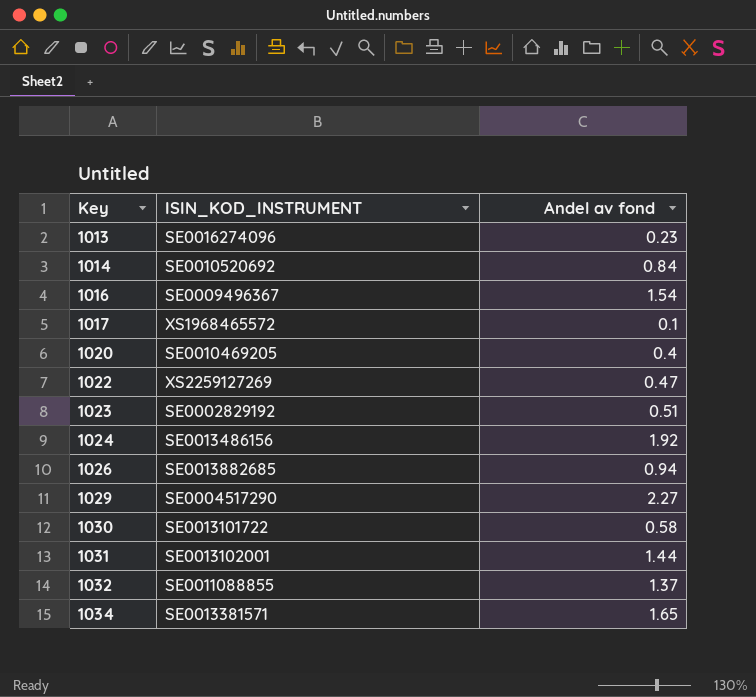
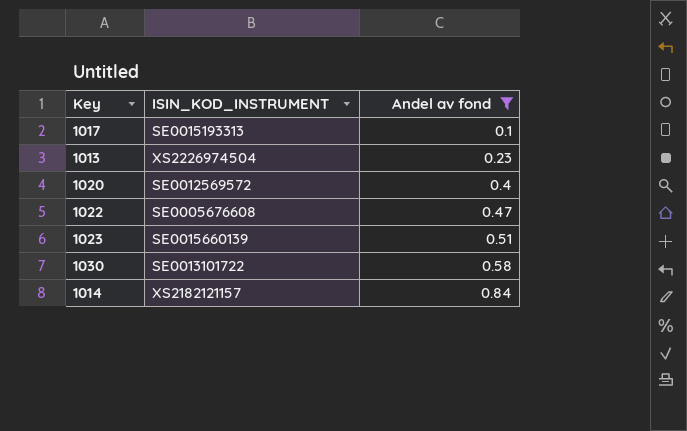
filter: none -> Andel av fond <= 0.84
row order: Key ascending -> Andel av fond ascending
1017 | ISIN_KOD_INSTRUMENT: XS1968465572 -> SE0015193313
1013 | ISIN_KOD_INSTRUMENT: SE0016274096 -> XS2226974504
1020 | ISIN_KOD_INSTRUMENT: SE0010469205 -> SE0012569572
1022 | ISIN_KOD_INSTRUMENT: XS2259127269 -> SE0005676608
1023 | ISIN_KOD_INSTRUMENT: SE0002829192 -> SE0015660139
1014 | ISIN_KOD_INSTRUMENT: SE0010520692 -> XS2182121157

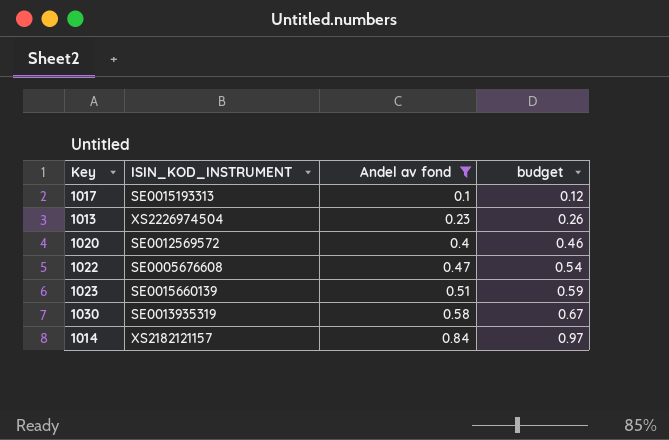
column budget | formula: none -> [Andel av fond] * 1.15
1030 | ISIN_KOD_INSTRUMENT: SE0013101722 -> SE0013935319

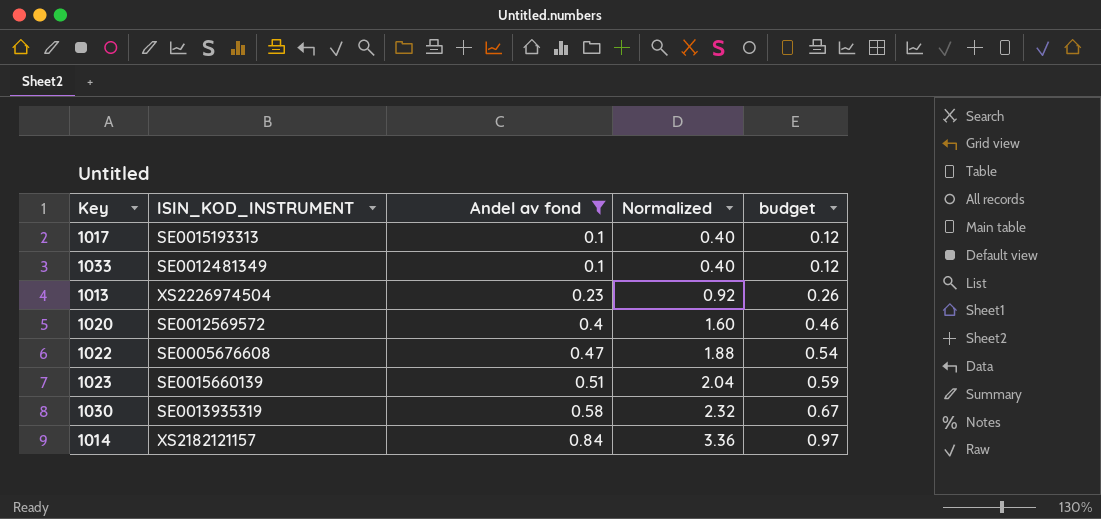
column Normalized | formula: none -> [Andel av fond] * 4
row 1033: none -> SE0012481349 | 0.1 | 0.40 | 0.12

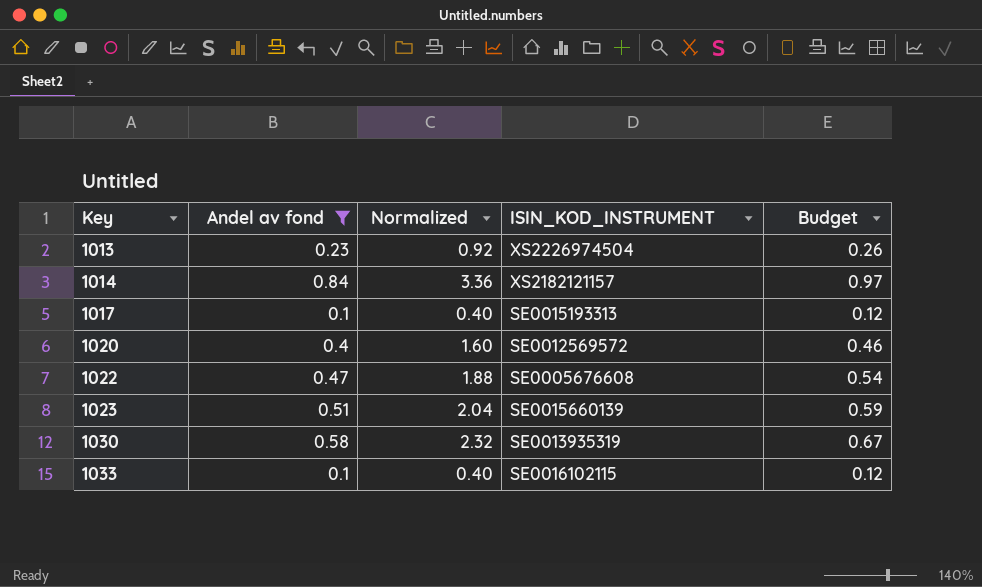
row order: Andel av fond ascending -> Key ascending
column ISIN_KOD_INSTRUMENT | position: 2 -> 4
column name: budget -> Budget
1033 | ISIN_KOD_INSTRUMENT: SE0012481349 -> SE0016102115

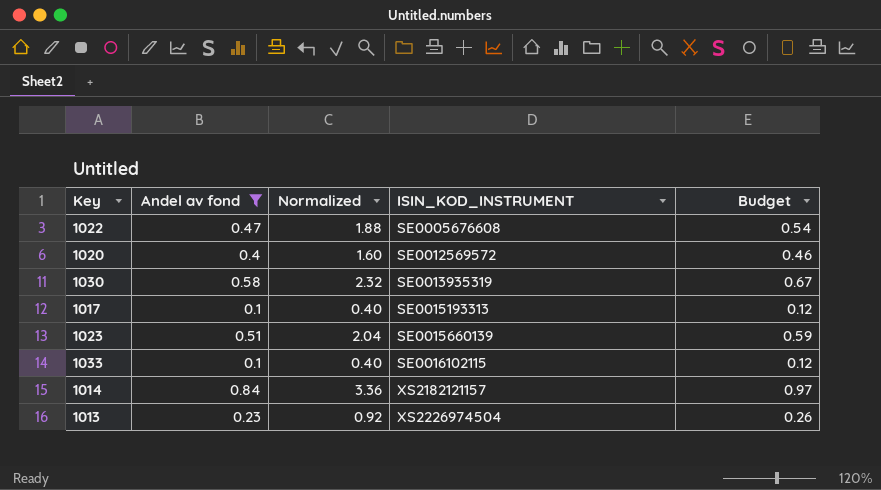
row order: Key ascending -> ISIN_KOD_INSTRUMENT ascending

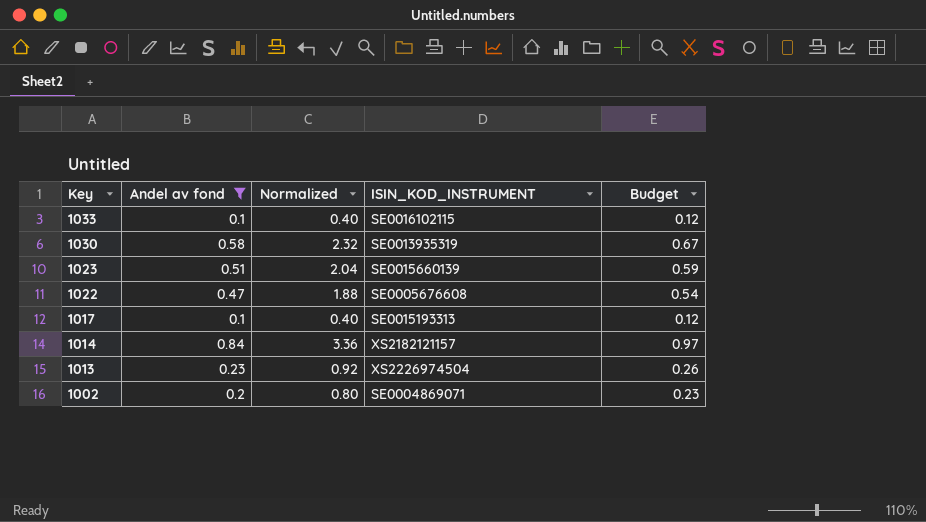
row order: ISIN_KOD_INSTRUMENT ascending -> Key descending
row 1020: 0.4 | 1.60 | SE0012569572 | 0.46 -> none
row 1002: none -> 0.2 | 0.80 | SE0004869071 | 0.23

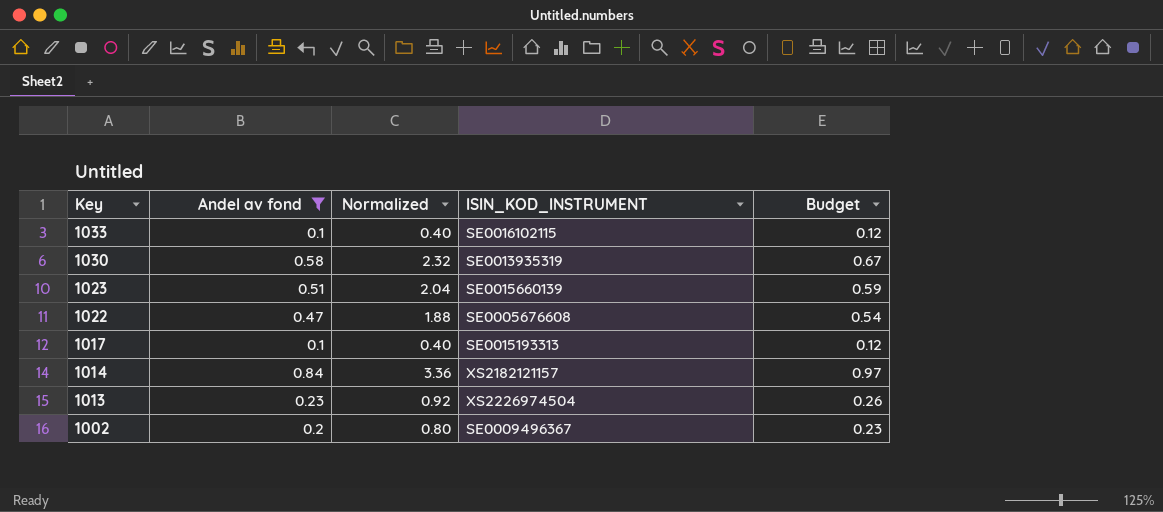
1002 | ISIN_KOD_INSTRUMENT: SE0004869071 -> SE0009496367

